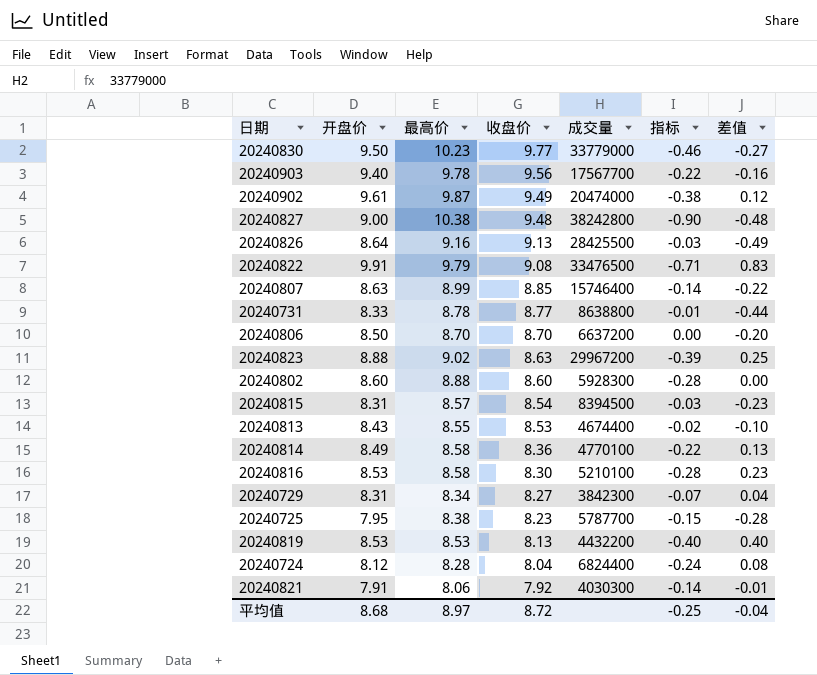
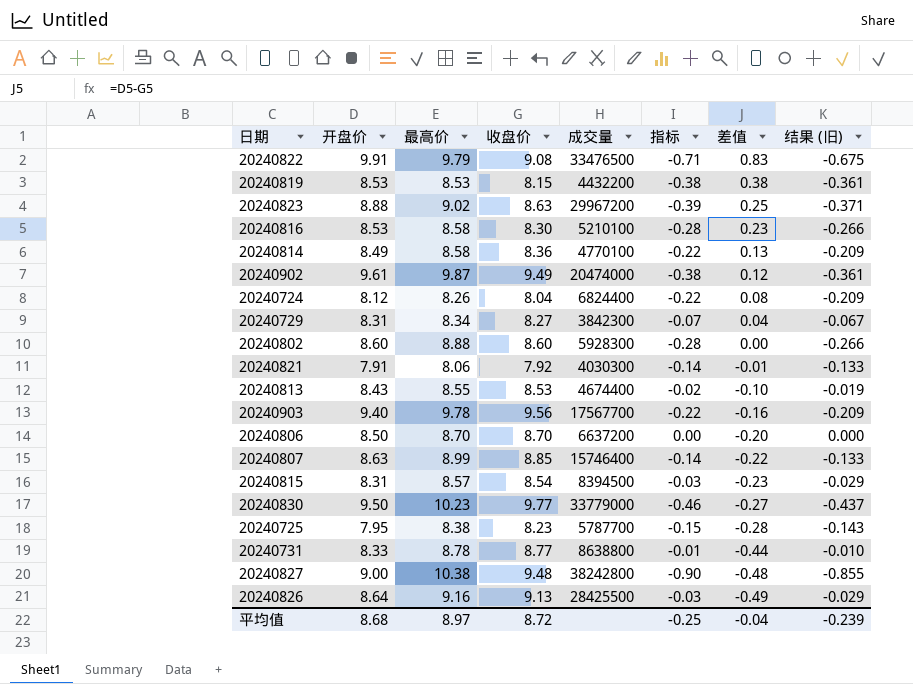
row order: 收盘价 descending -> 差值 descending
column 结果 (旧) | formula: none -> [指标] * 0.95
20240819 | 收盘价: 8.13 -> 8.15
20240819 | 指标: -0.40 -> -0.38
20240819 | 差值: 0.40 -> 0.38
20240724 | 最高价: 8.28 -> 8.26
20240724 | 指标: -0.24 -> -0.22

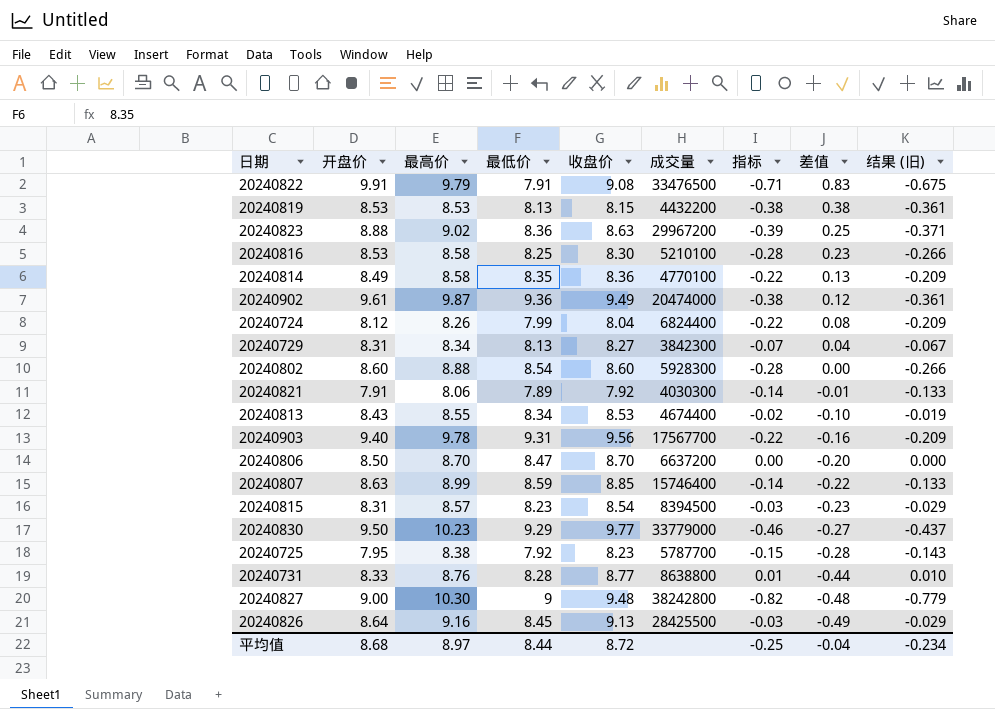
column 最低价 | position: none -> 4
20240731 | 最高价: 8.78 -> 8.76
20240731 | 指标: -0.01 -> 0.01
20240731 | 结果 (旧): -0.010 -> 0.010
20240827 | 最高价: 10.38 -> 10.30
20240827 | 指标: -0.90 -> -0.82
20240827 | 结果 (旧): -0.855 -> -0.779
平均值 | 结果 (旧): -0.239 -> -0.234

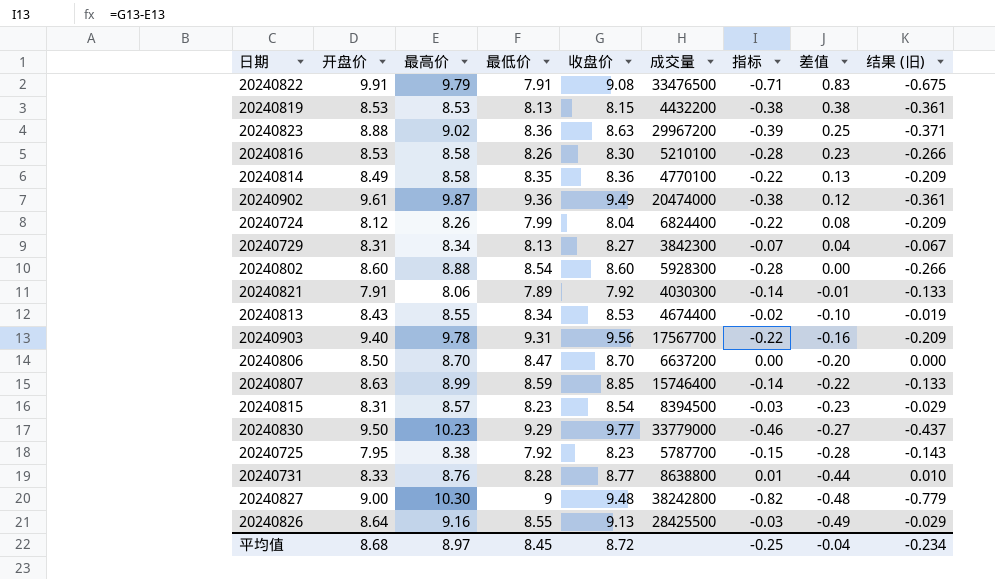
20240816 | 最低价: 8.25 -> 8.26
20240826 | 最低价: 8.45 -> 8.55
平均值 | 最低价: 8.44 -> 8.45

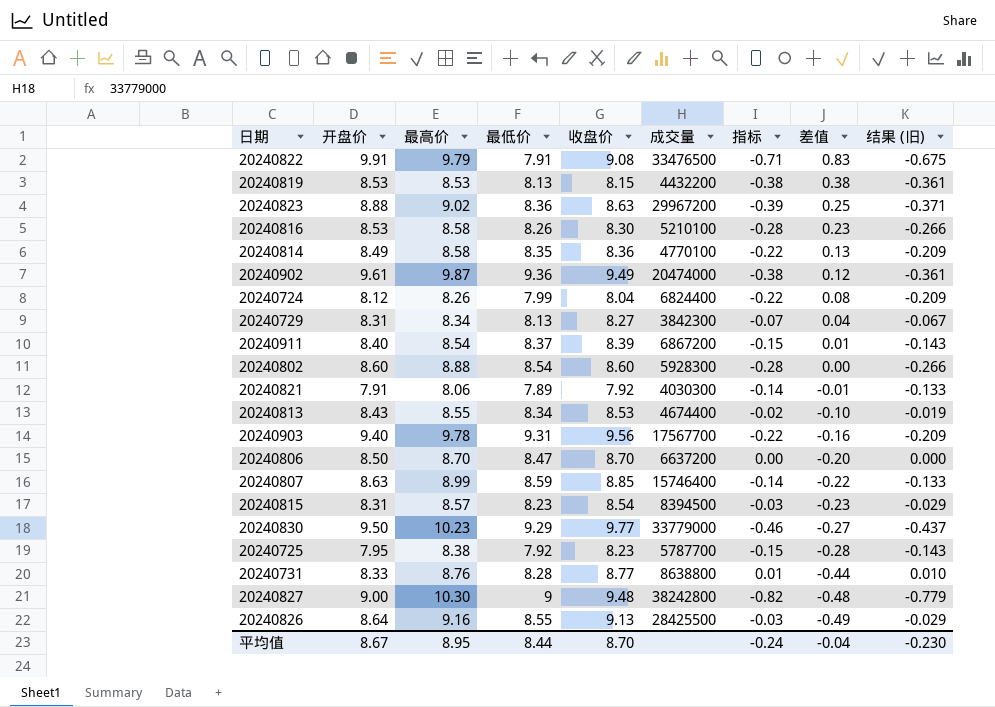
row 20240911: none -> 8.40 | 8.54 | 8.37 | 8.39 | 6867200 | -0.15 | 0.01 | -0.143
平均值 | 开盘价: 8.68 -> 8.67
平均值 | 最高价: 8.97 -> 8.95
平均值 | 最低价: 8.45 -> 8.44
平均值 | 收盘价: 8.72 -> 8.70
平均值 | 指标: -0.25 -> -0.24
平均值 | 结果 (旧): -0.234 -> -0.230

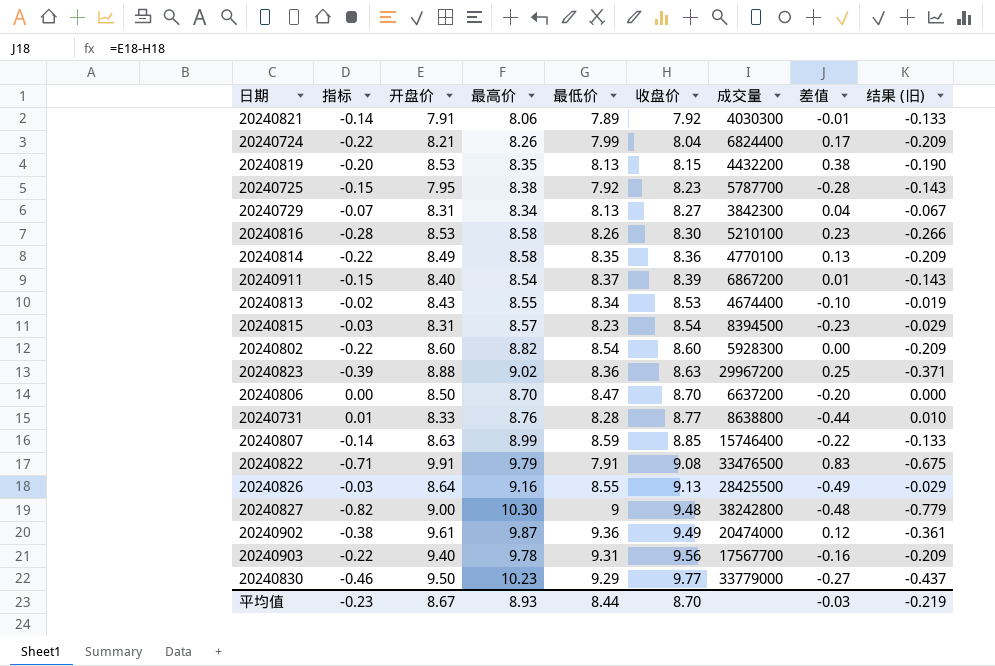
row order: 差值 descending -> 收盘价 ascending
column 指标 | position: 7 -> 2
20240724 | 开盘价: 8.12 -> 8.21
20240724 | 差值: 0.08 -> 0.17
20240819 | 指标: -0.38 -> -0.20
20240819 | 最高价: 8.53 -> 8.35
20240819 | 结果 (旧): -0.361 -> -0.190
20240802 | 指标: -0.28 -> -0.22
20240802 | 最高价: 8.88 -> 8.82
20240802 | 结果 (旧): -0.266 -> -0.209
平均值 | 指标: -0.24 -> -0.23
平均值 | 最高价: 8.95 -> 8.93
平均值 | 差值: -0.04 -> -0.03
平均值 | 结果 (旧): -0.230 -> -0.219

